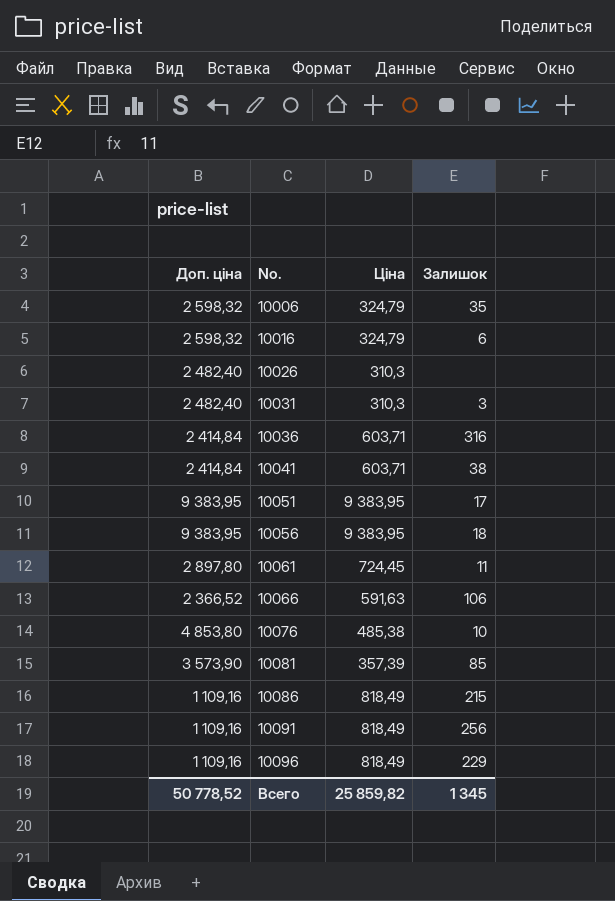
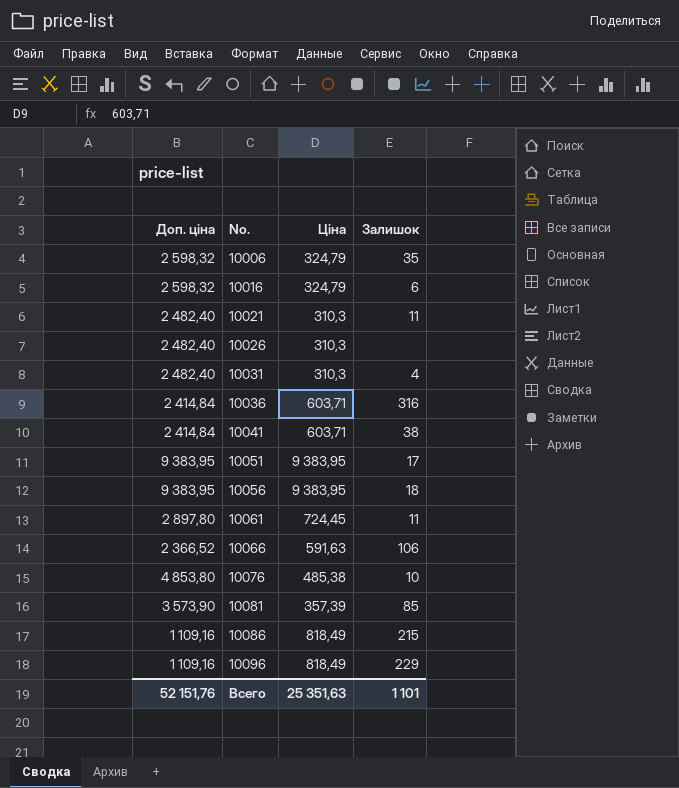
row 10091: 1 109,16 | 818,49 | 256 -> none
row 10021: none -> 2 482,40 | 310,3 | 11
10031 | Залишок: 3 -> 4
Всего | Доп. ціна: 50 778,52 -> 52 151,76
Всего | Ціна: 25 859,82 -> 25 351,63
Всего | Залишок: 1 345 -> 1 101

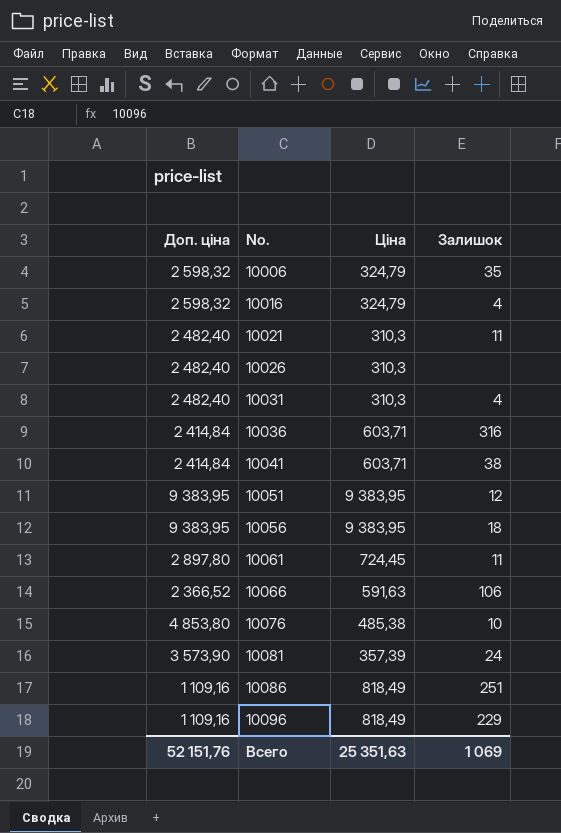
10016 | Залишок: 6 -> 4
10051 | Залишок: 17 -> 12
10081 | Залишок: 85 -> 24
10086 | Залишок: 215 -> 251
Всего | Залишок: 1 101 -> 1 069

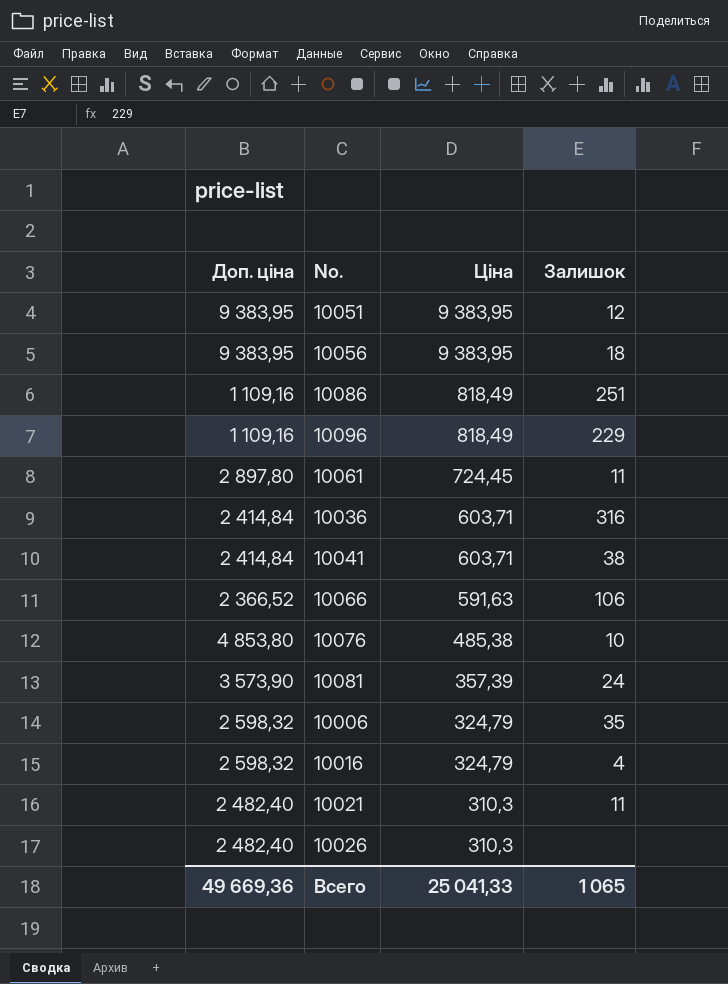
row order: No. ascending -> Ціна descending
row 10031: 2 482,40 | 310,3 | 4 -> none
Всего | Доп. ціна: 52 151,76 -> 49 669,36
Всего | Ціна: 25 351,63 -> 25 041,33
Всего | Залишок: 1 069 -> 1 065

